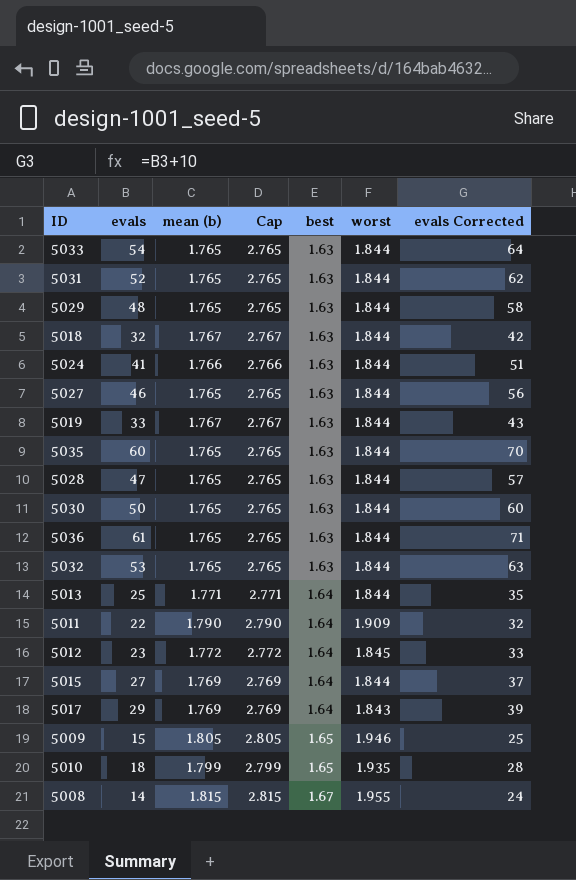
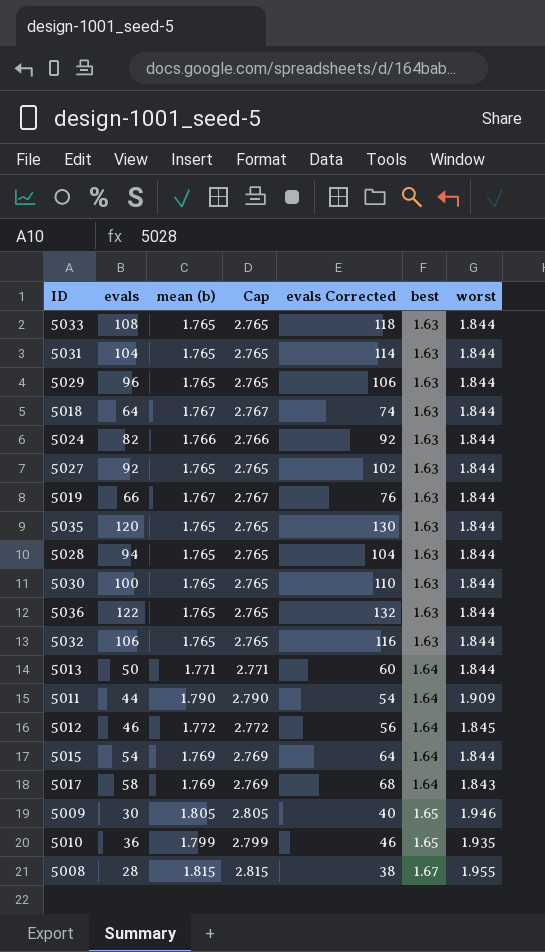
column evals Corrected | position: 7 -> 5
5033 | evals: 54 -> 108
5033 | evals Corrected: 64 -> 118
5031 | evals: 52 -> 104
5031 | evals Corrected: 62 -> 114
5029 | evals: 48 -> 96
5029 | evals Corrected: 58 -> 106
5018 | evals: 32 -> 64
5018 | evals Corrected: 42 -> 74
5024 | evals: 41 -> 82
5024 | evals Corrected: 51 -> 92
5027 | evals: 46 -> 92
5027 | evals Corrected: 56 -> 102
5019 | evals: 33 -> 66
5019 | evals Corrected: 43 -> 76
5035 | evals: 60 -> 120
5035 | evals Corrected: 70 -> 130
5028 | evals: 47 -> 94
5028 | evals Corrected: 57 -> 104
5030 | evals: 50 -> 100
5030 | evals Corrected: 60 -> 110
5036 | evals: 61 -> 122
5036 | evals Corrected: 71 -> 132
5032 | evals: 53 -> 106
5032 | evals Corrected: 63 -> 116
5013 | evals: 25 -> 50
5013 | evals Corrected: 35 -> 60
5011 | evals: 22 -> 44
5011 | evals Corrected: 32 -> 54
5012 | evals: 23 -> 46
5012 | evals Corrected: 33 -> 56
5015 | evals: 27 -> 54
5015 | evals Corrected: 37 -> 64
5017 | evals: 29 -> 58
5017 | evals Corrected: 39 -> 68
5009 | evals: 15 -> 30
5009 | evals Corrected: 25 -> 40
5010 | evals: 18 -> 36
5010 | evals Corrected: 28 -> 46
5008 | evals: 14 -> 28
5008 | evals Corrected: 24 -> 38

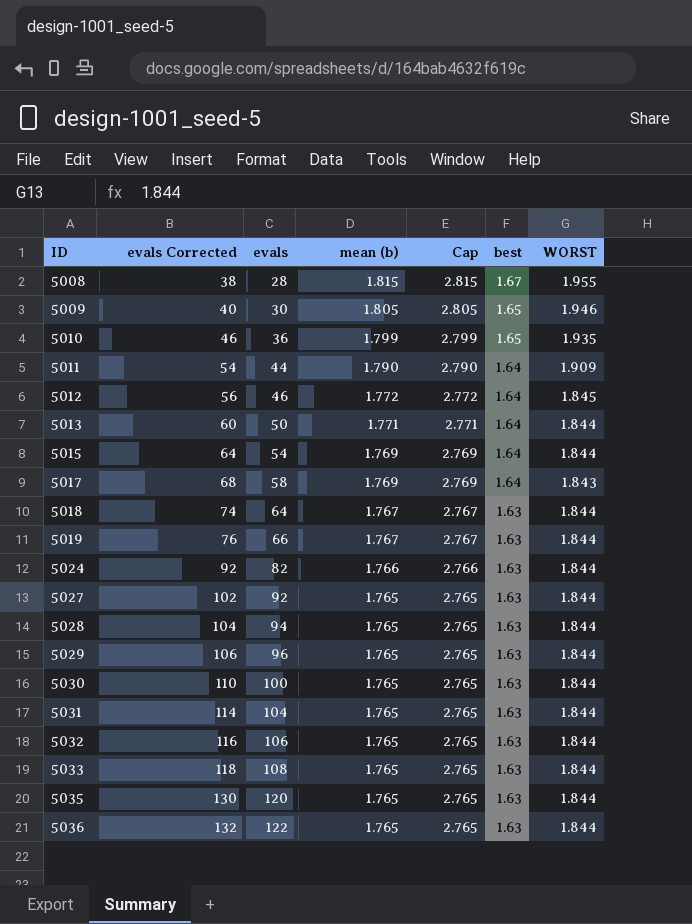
row order: best ascending -> ID ascending
column evals Corrected | position: 5 -> 2
column name: worst -> WORST

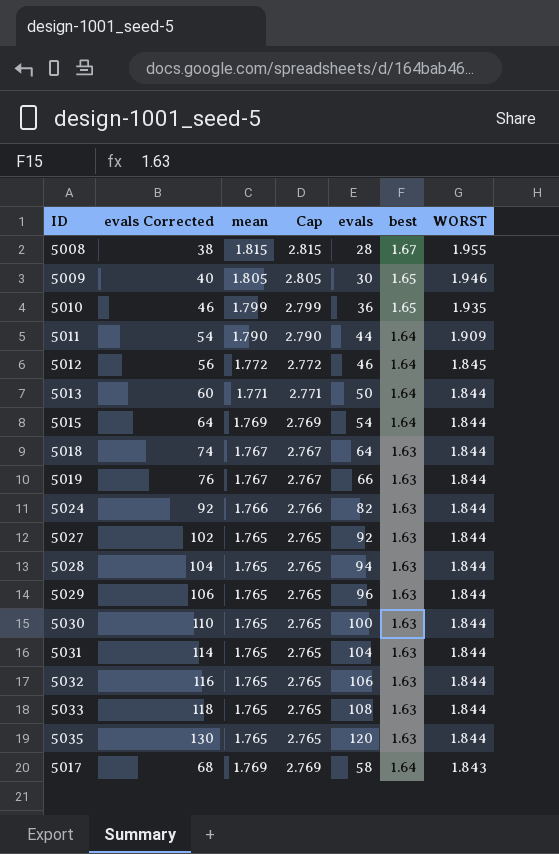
row order: ID ascending -> WORST descending
column name: mean (b) -> mean
column evals | position: 3 -> 5
row 5036: 132 | 122 | 1.765 | 2.765 | 1.63 | 1.844 -> none

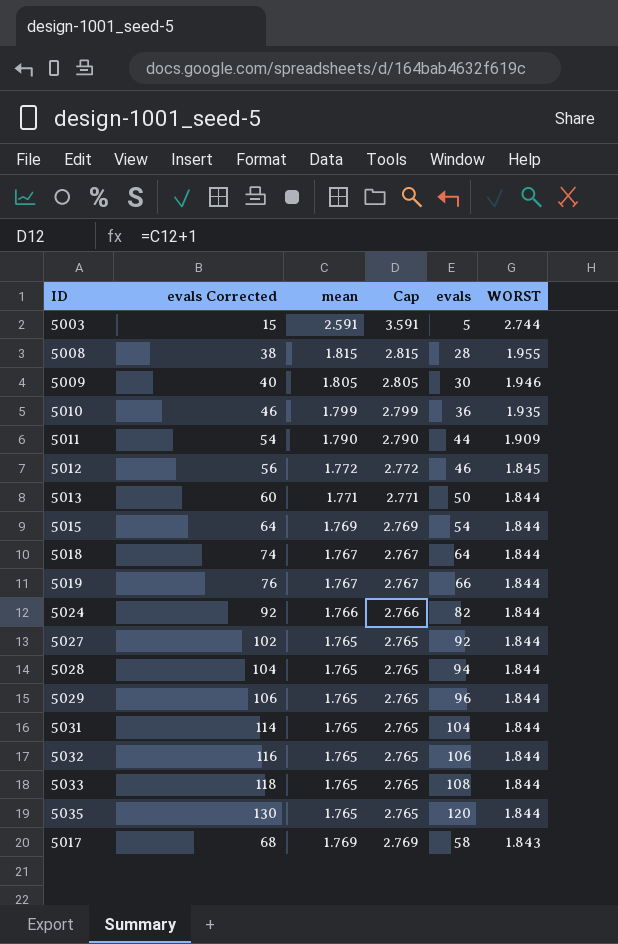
column best | position: 6 -> none
row 5030: 110 | 1.765 | 2.765 | 100 | 1.63 | 1.844 -> none
row 5003: none -> 15 | 2.591 | 3.591 | 5 | 2.744

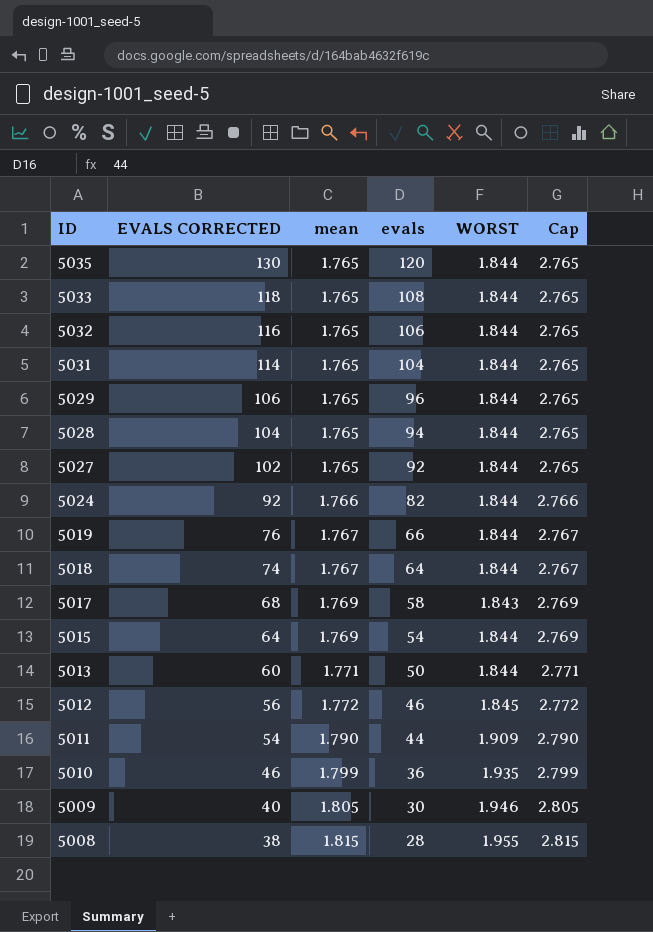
row order: WORST descending -> ID descending
column name: evals Corrected -> EVALS CORRECTED
column Cap | position: 4 -> 6
row 5003: 15 | 2.591 | 3.591 | 5 | 2.744 -> none

